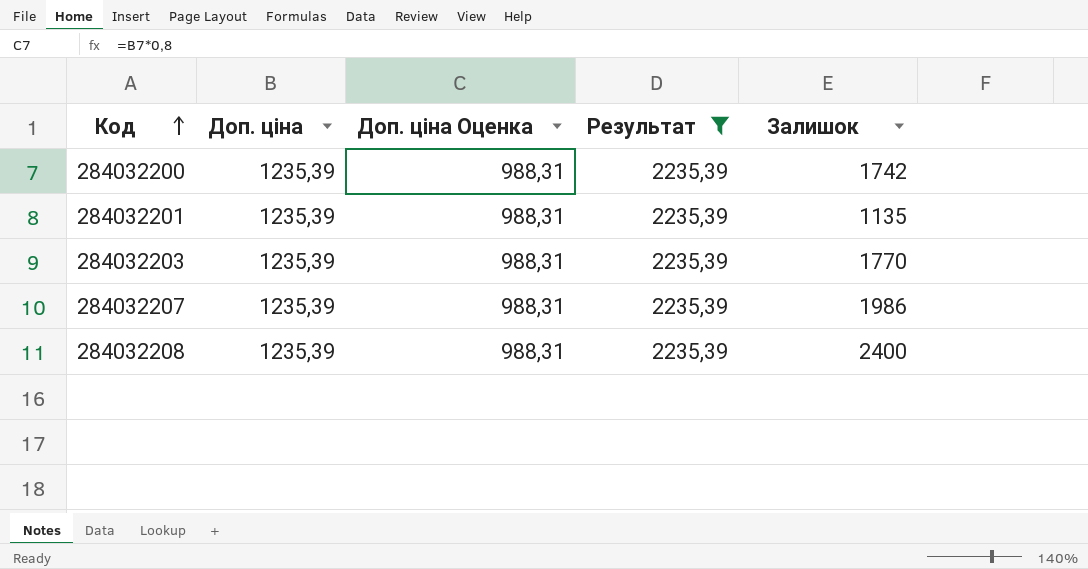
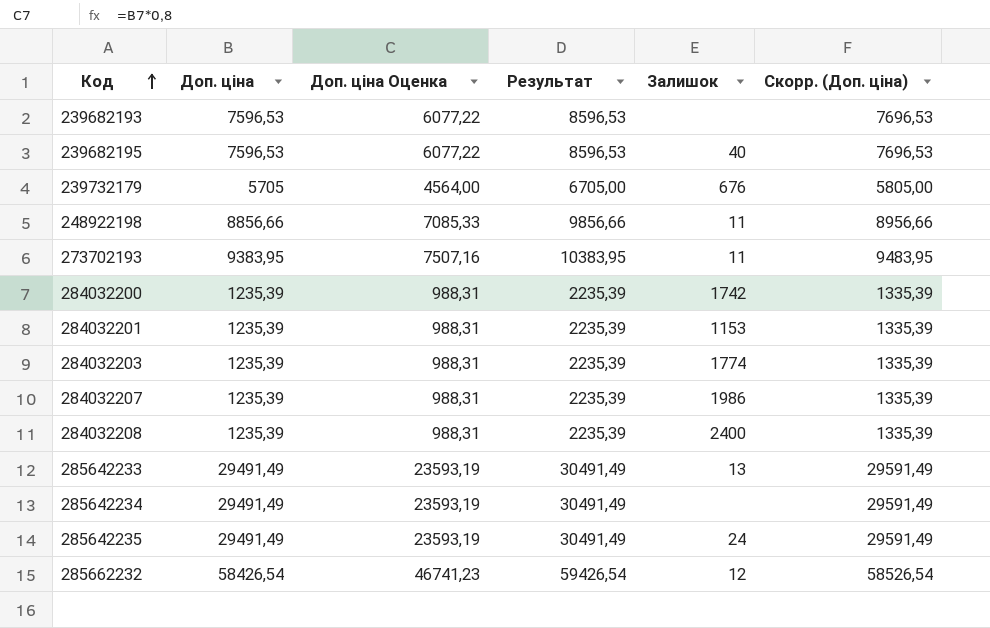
filter: Результат = 2235,39 -> none
column Скорр. (Доп. ціна) | formula: none -> [Доп. ціна] + 100
284032201 | Залишок: 1135 -> 1153
284032203 | Залишок: 1770 -> 1774

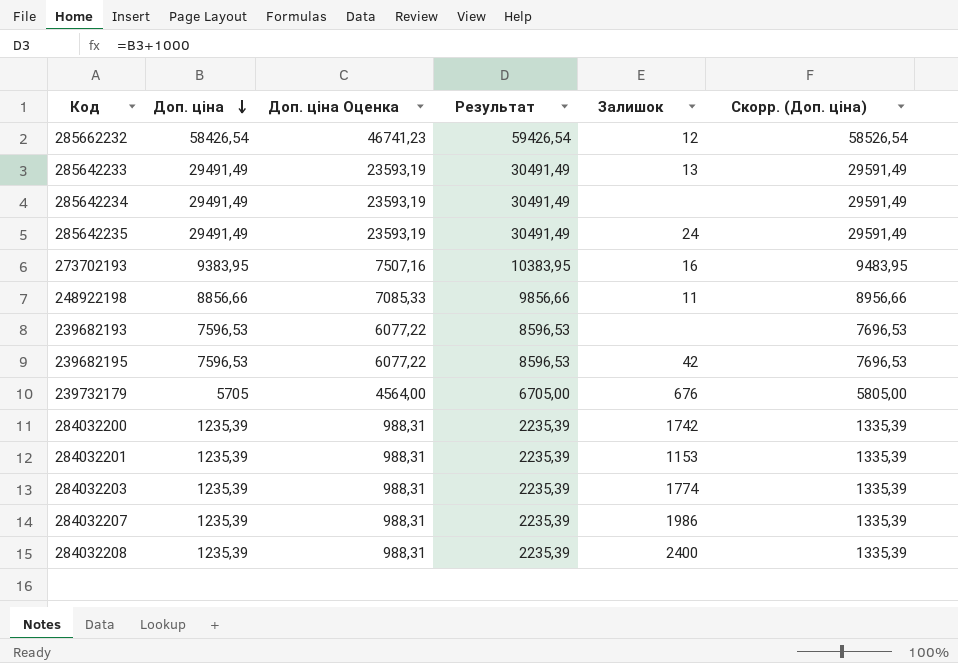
row order: Код ascending -> Доп. ціна descending
273702193 | Залишок: 11 -> 16
239682195 | Залишок: 40 -> 42

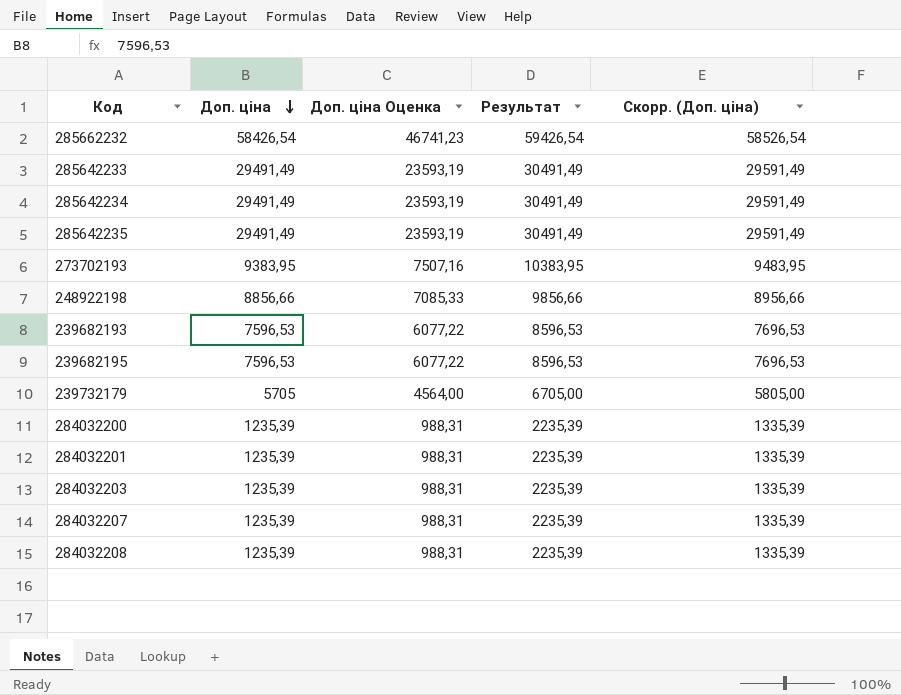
column Залишок | position: 5 -> none

